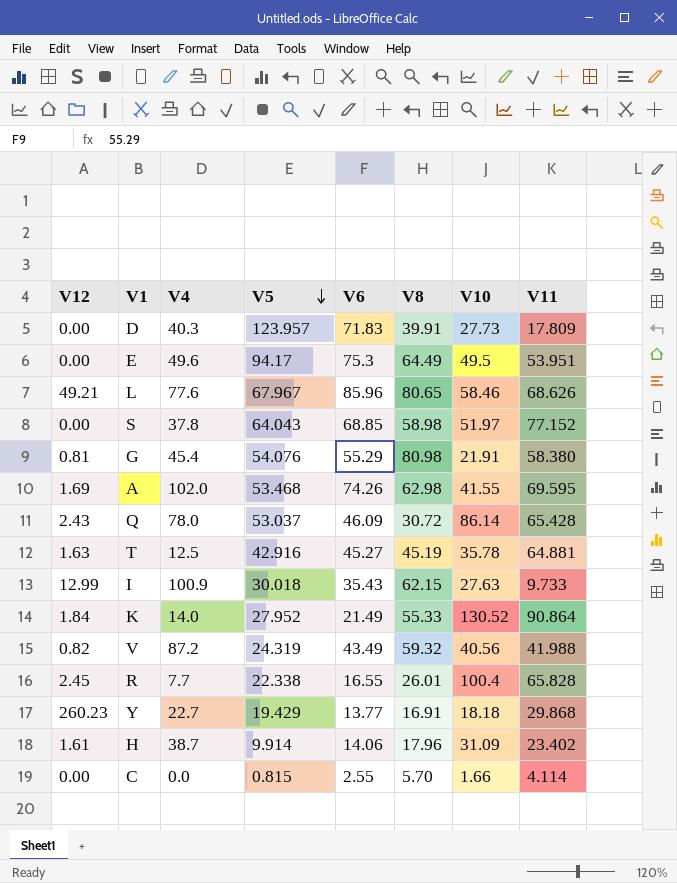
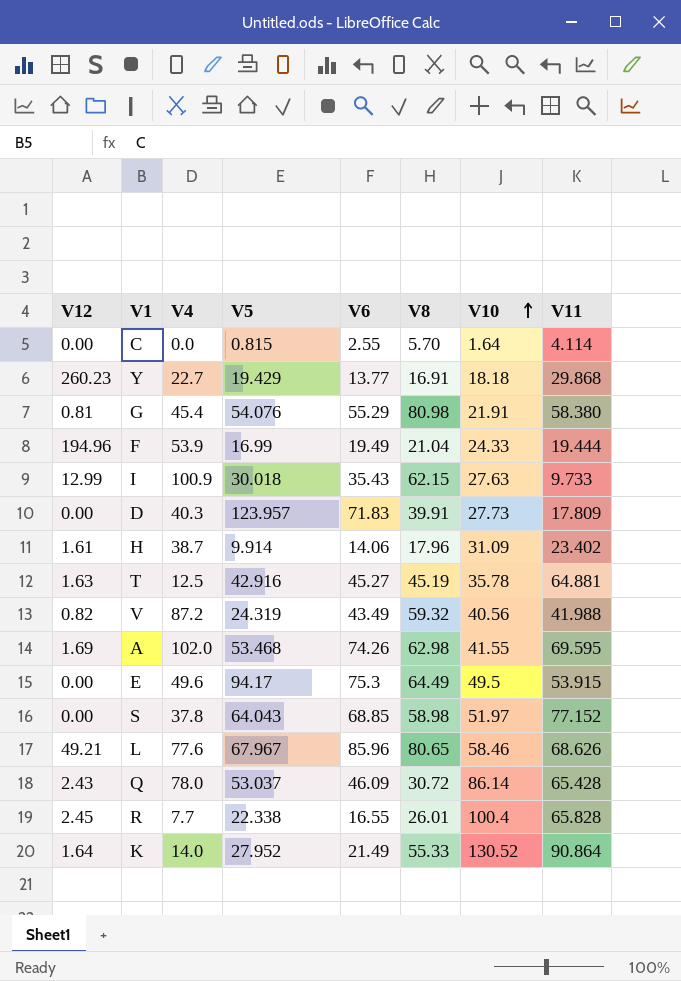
row order: V5 descending -> V10 ascending
C | V10: 1.66 -> 1.64
row F: none -> 194.96 | 53.9 | 16.99 | 19.49 | 21.04 | 24.33 | 19.444
E | V11: 53.951 -> 53.915
K | V12: 1.84 -> 1.64

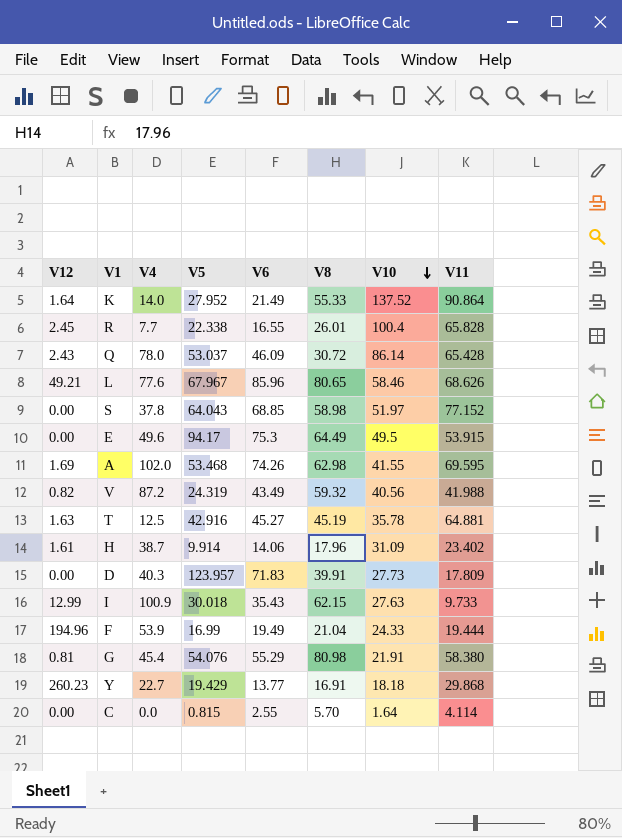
row order: V10 ascending -> V10 descending
K | V10: 130.52 -> 137.52

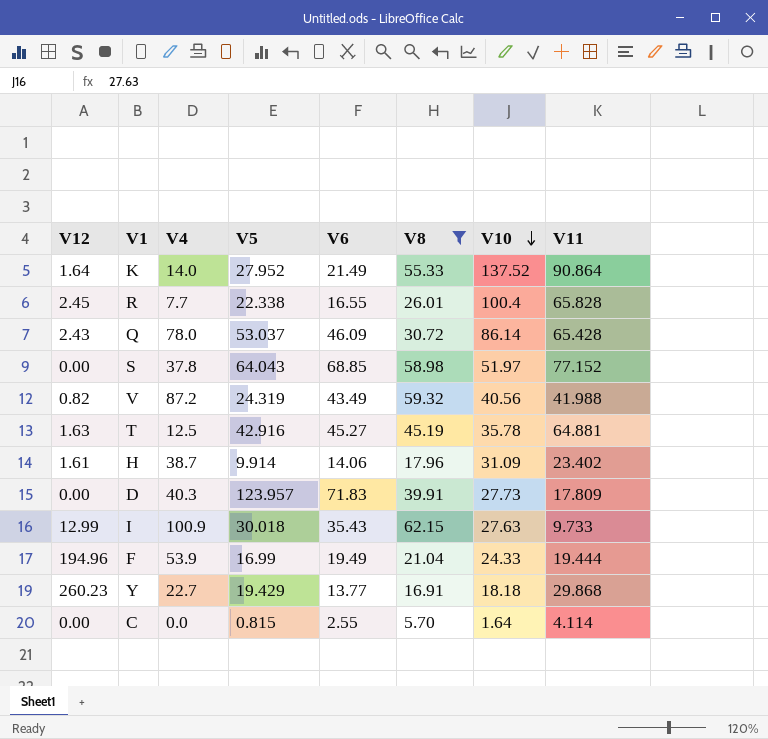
filter: none -> V8 <= 62.15

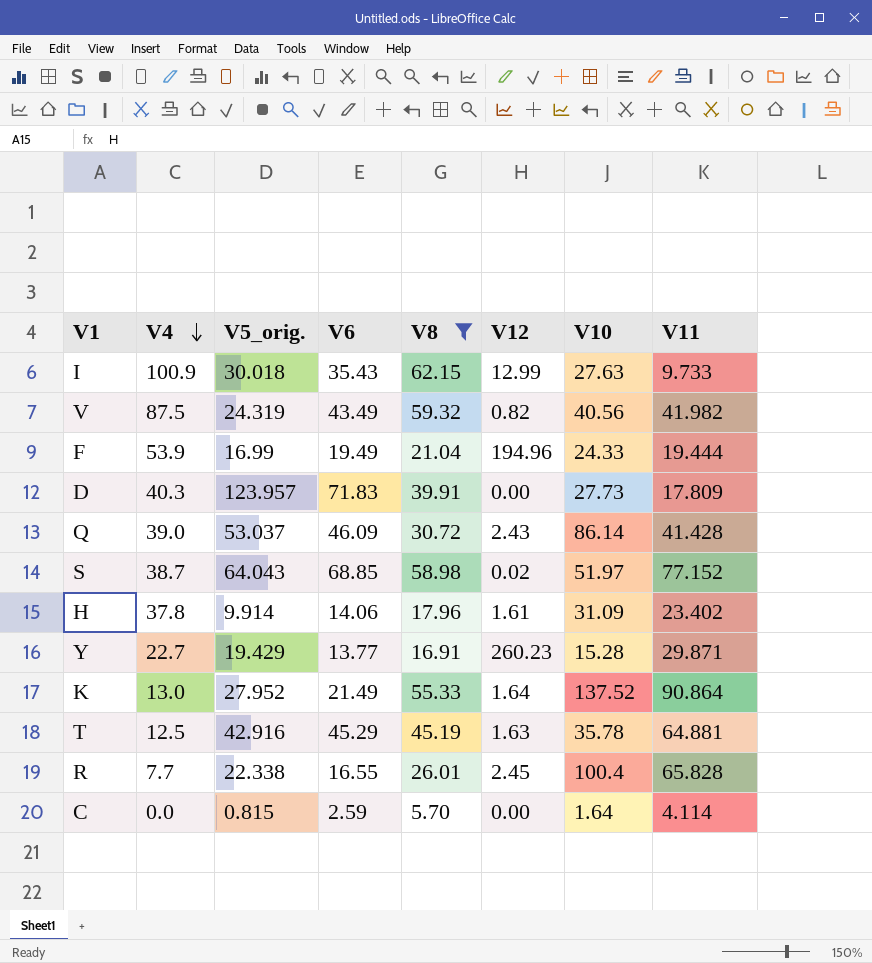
row order: V10 descending -> V4 descending
column name: V5 -> V5_orig.
column V12 | position: 1 -> 6
V | V4: 87.2 -> 87.5
V | V11: 41.988 -> 41.982
Q | V4: 78.0 -> 39.0
Q | V11: 65.428 -> 41.428
S | V4: 37.8 -> 38.7
S | V12: 0.00 -> 0.02
H | V4: 38.7 -> 37.8
Y | V10: 18.18 -> 15.28
Y | V11: 29.868 -> 29.871
K | V4: 14.0 -> 13.0
T | V6: 45.27 -> 45.29
C | V6: 2.55 -> 2.59

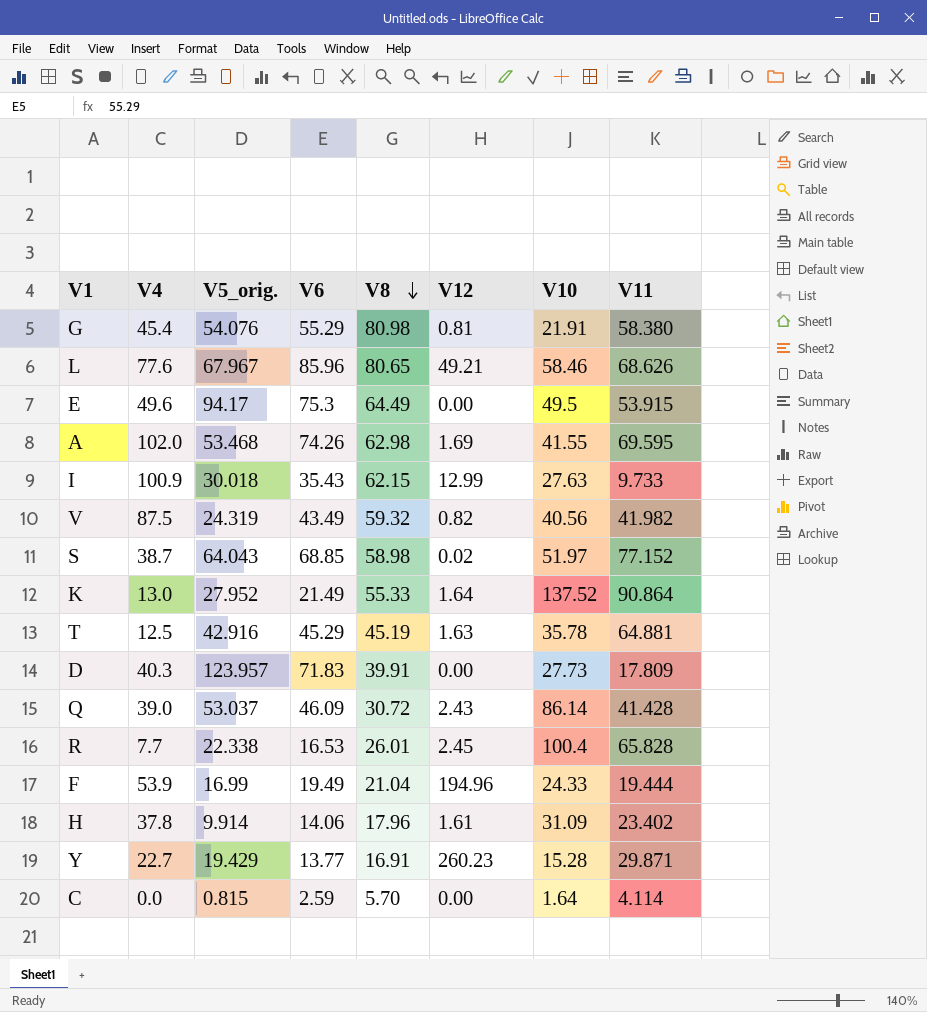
filter: V8 <= 62.15 -> none
row order: V4 descending -> V8 descending
R | V6: 16.55 -> 16.53

